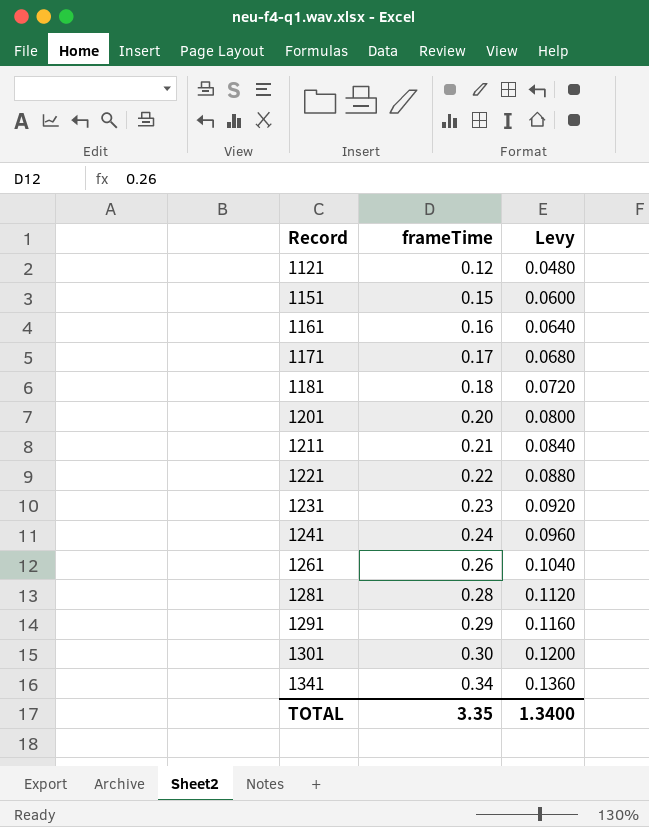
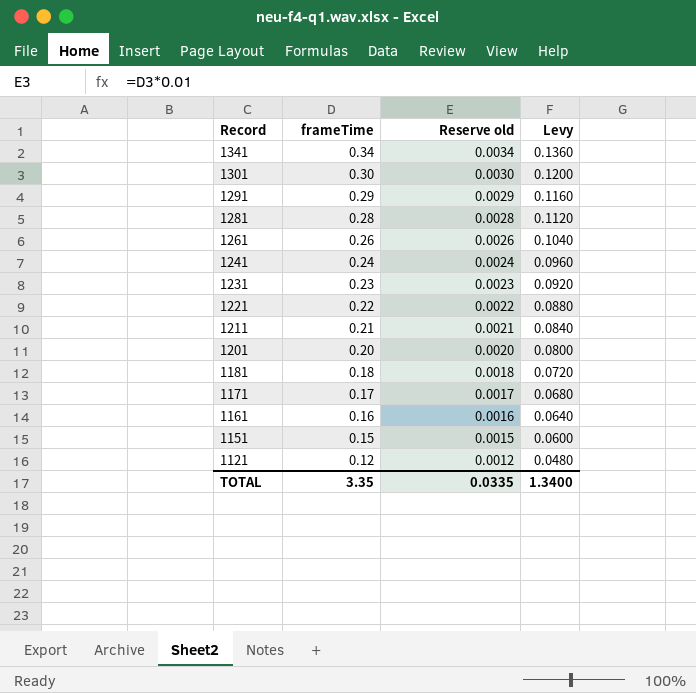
row order: Record ascending -> Record descending
column Reserve old | formula: none -> [frameTime] * 0.01

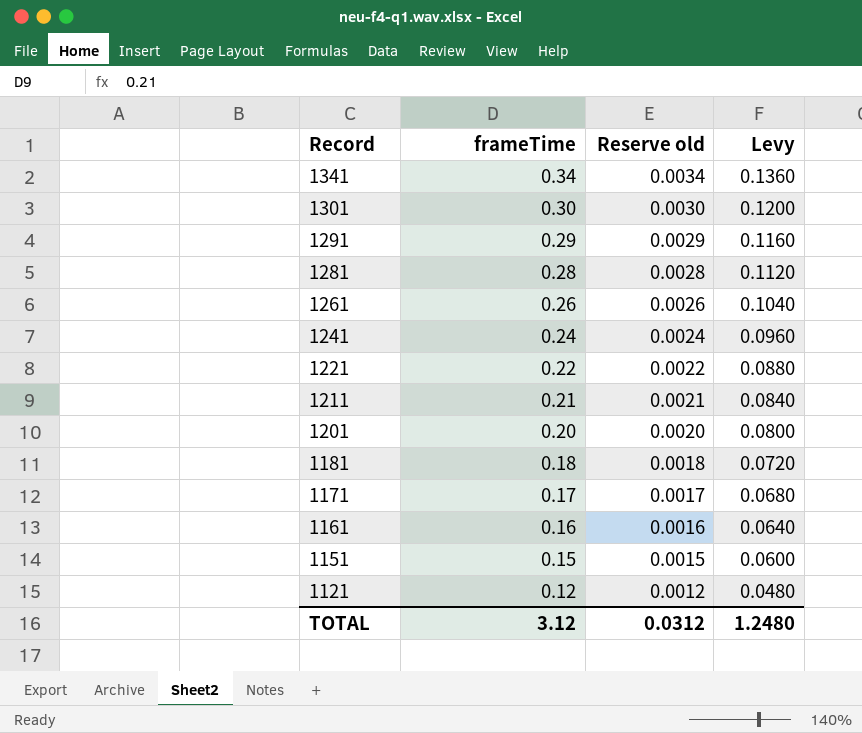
row 1231: 0.23 | 0.0023 | 0.0920 -> none
TOTAL | frameTime: 3.35 -> 3.12
TOTAL | Reserve old: 0.0335 -> 0.0312
TOTAL | Levy: 1.3400 -> 1.2480

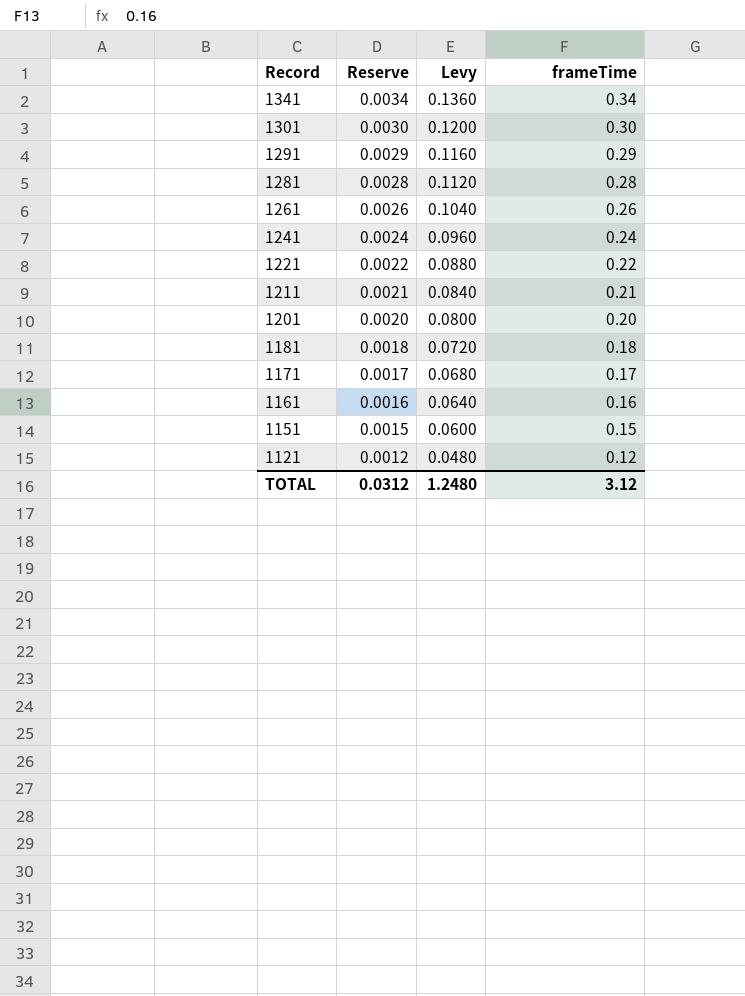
column name: Reserve old -> Reserve
column frameTime | position: 2 -> 4

